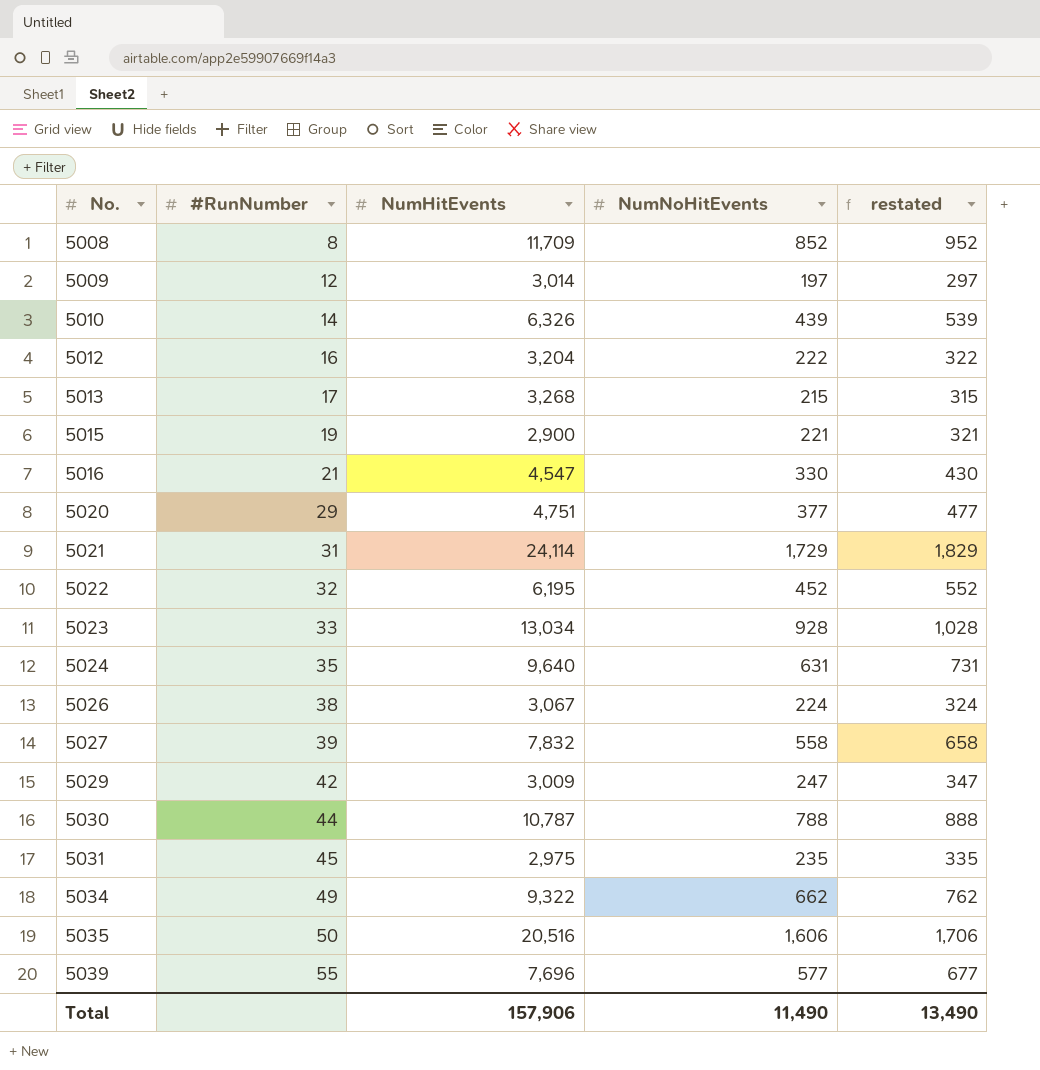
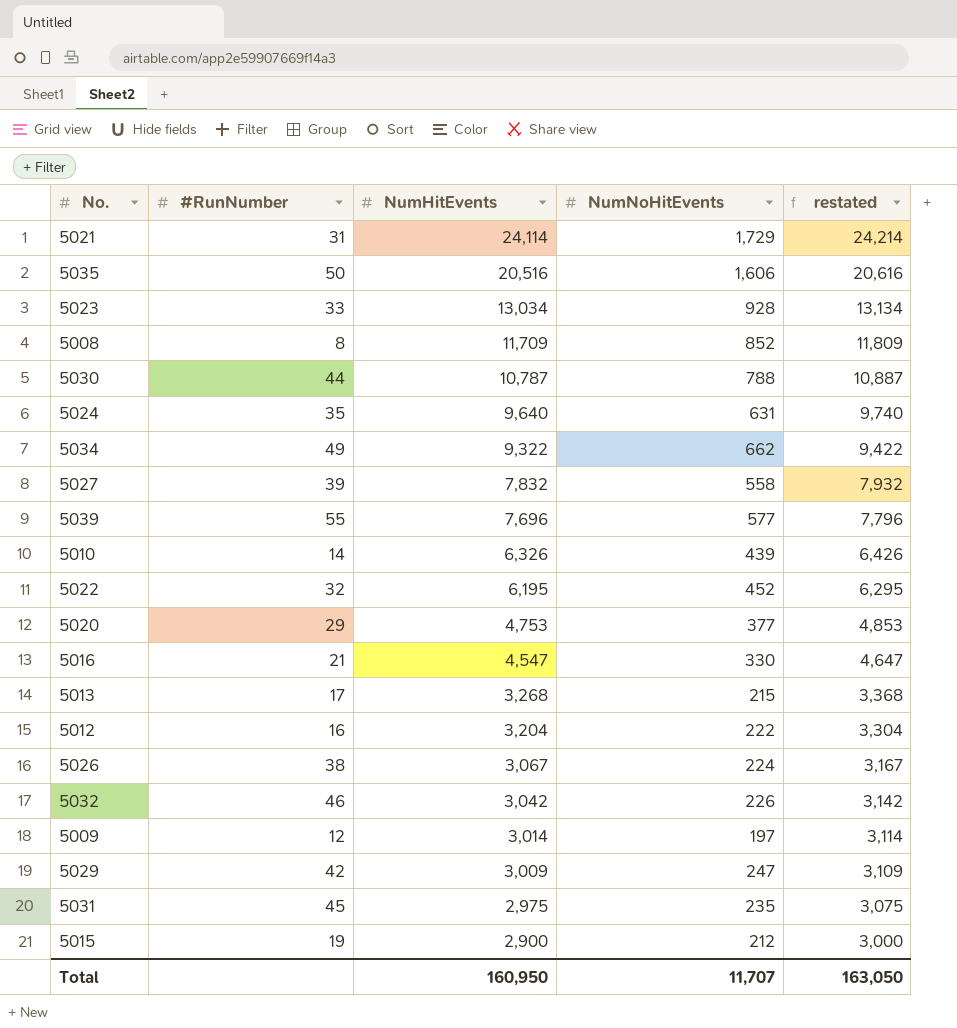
row order: No. ascending -> NumHitEvents descending
column restated | formula: [NumNoHitEvents] + 100 -> [NumHitEvents] + 100
5020 | NumHitEvents: 4,751 -> 4,753
row 5032: none -> 46 | 3,042 | 226 | 3,142
5015 | NumNoHitEvents: 221 -> 212
Total | NumHitEvents: 157,906 -> 160,950
Total | NumNoHitEvents: 11,490 -> 11,707
Total | restated: 13,490 -> 163,050

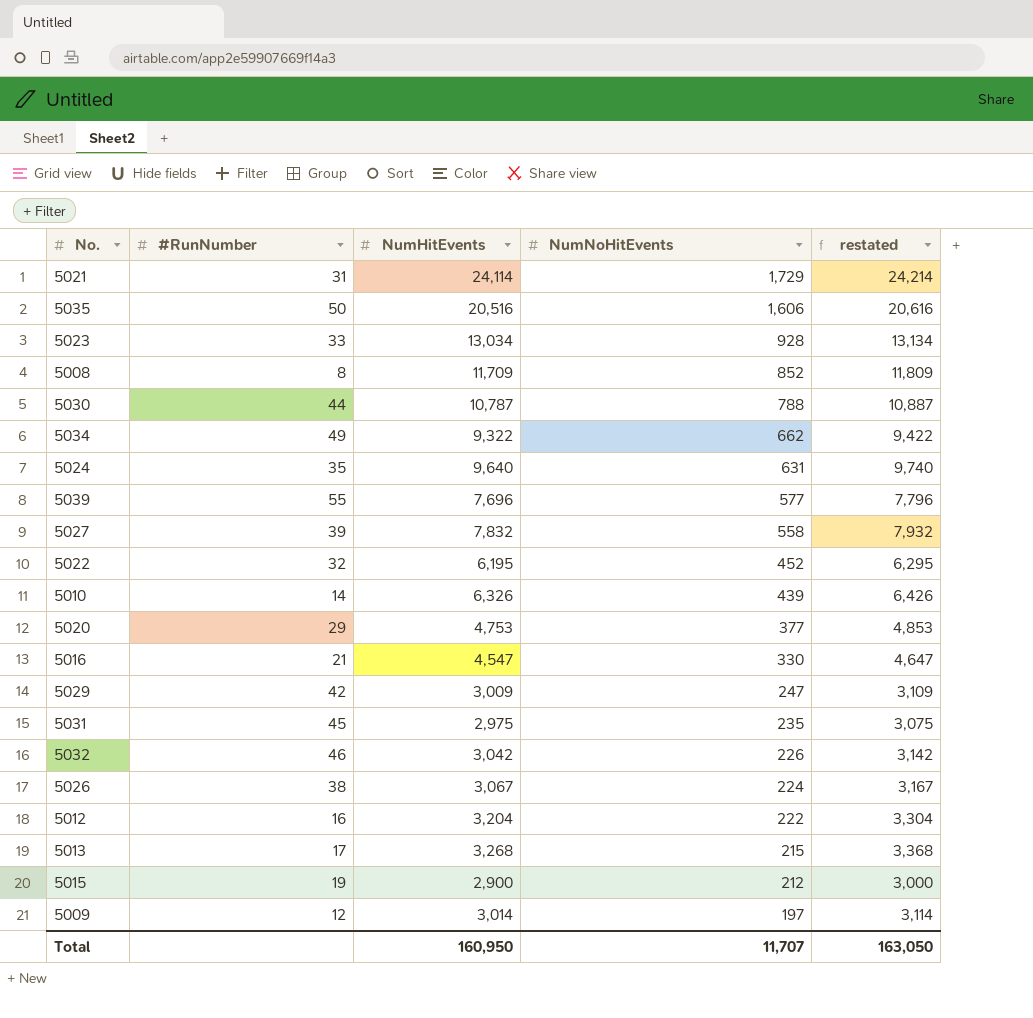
row order: NumHitEvents descending -> NumNoHitEvents descending

